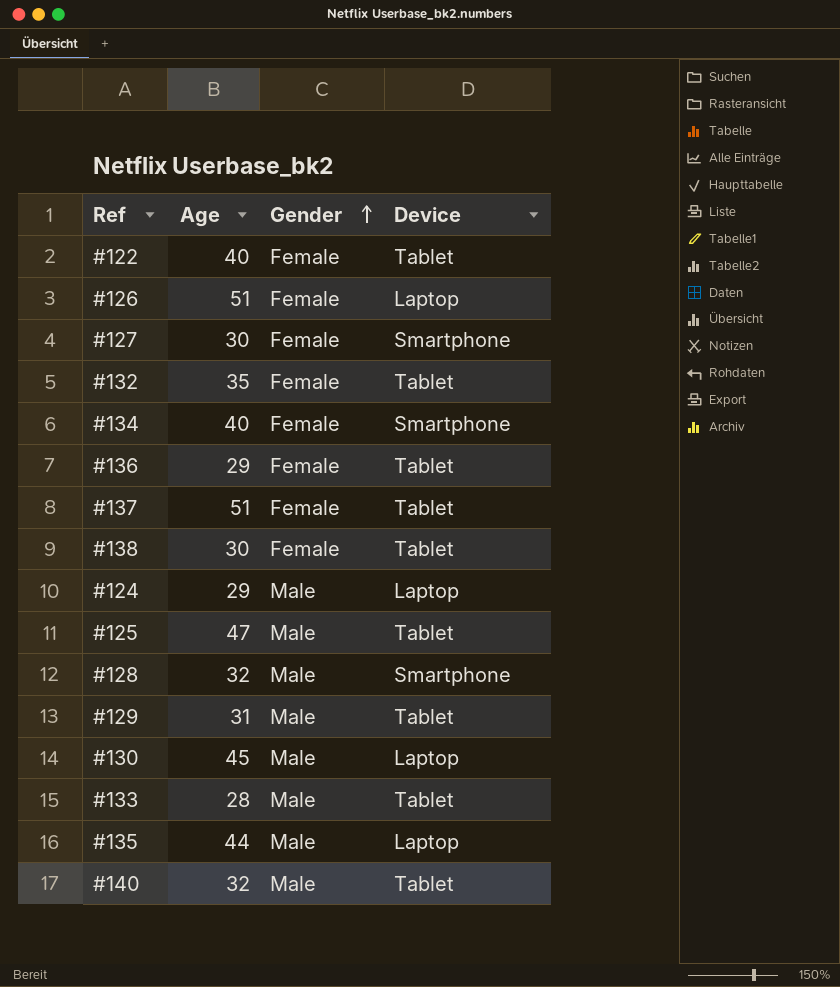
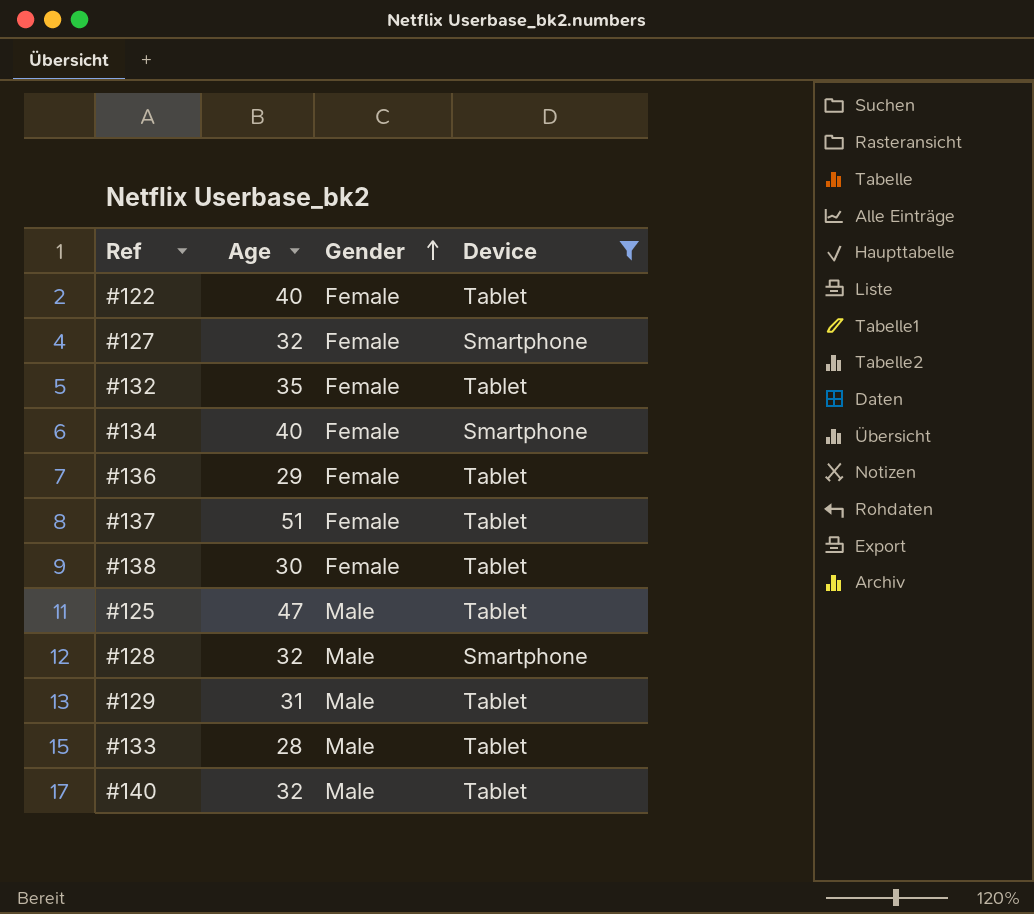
filter: none -> Device != Laptop
#127 | Age: 30 -> 32

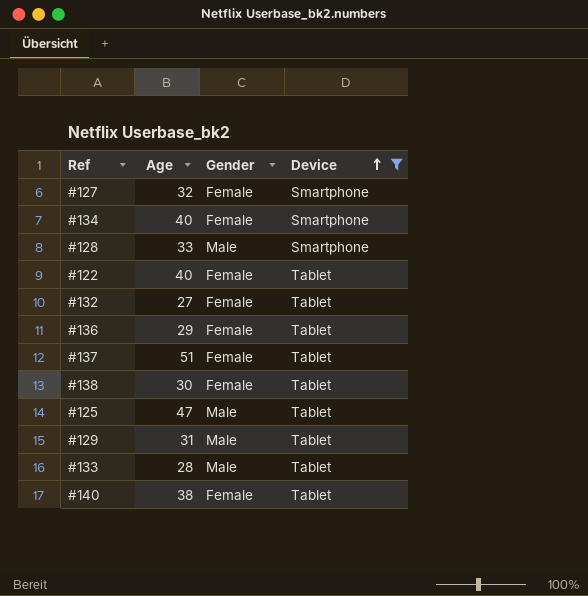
row order: Gender ascending -> Device ascending
#128 | Age: 32 -> 33
#132 | Age: 35 -> 27
#140 | Age: 32 -> 38
#140 | Gender: Male -> Female

